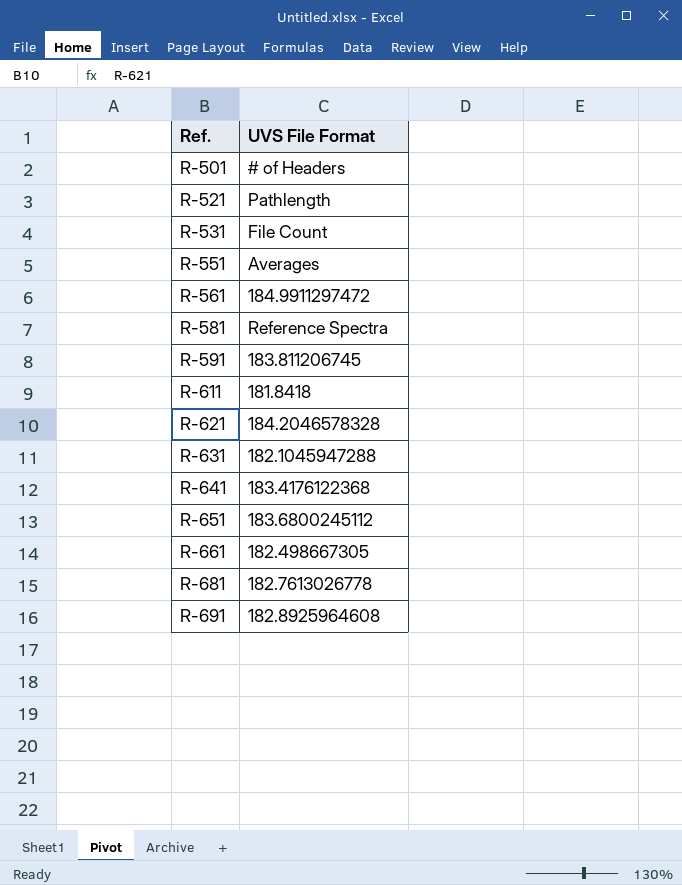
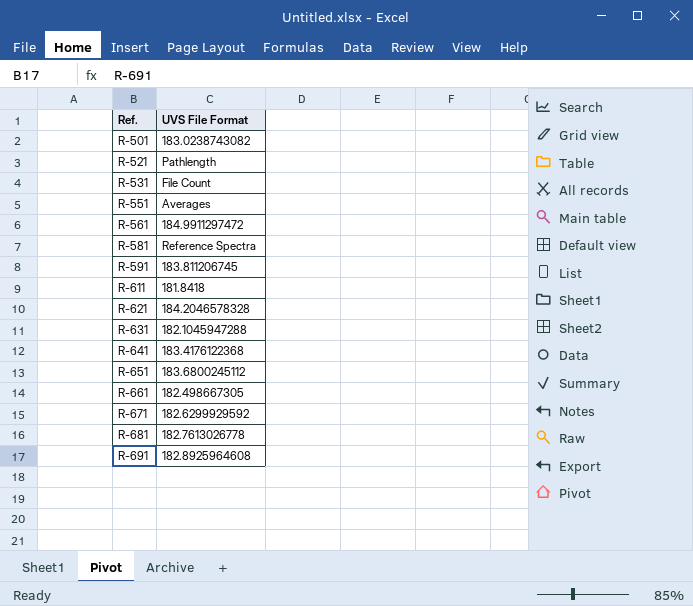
R-501 | UVS File Format: # of Headers -> 183.0238743082
row R-671: none -> 182.6299929592

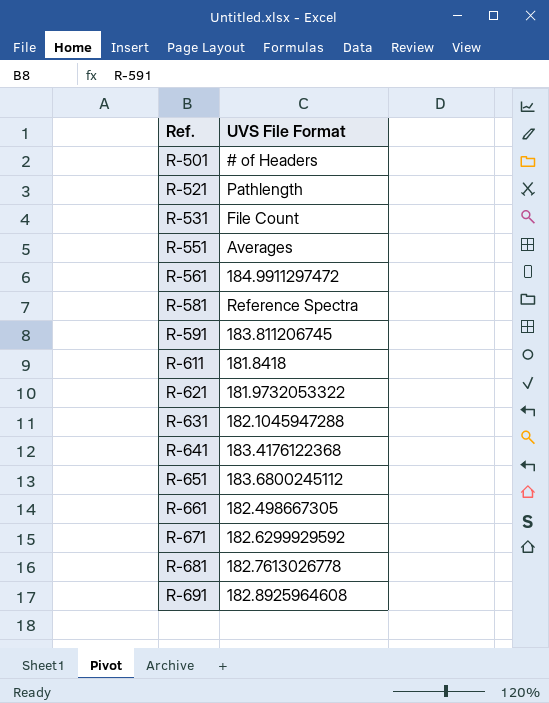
R-501 | UVS File Format: 183.0238743082 -> # of Headers
R-621 | UVS File Format: 184.2046578328 -> 181.9732053322

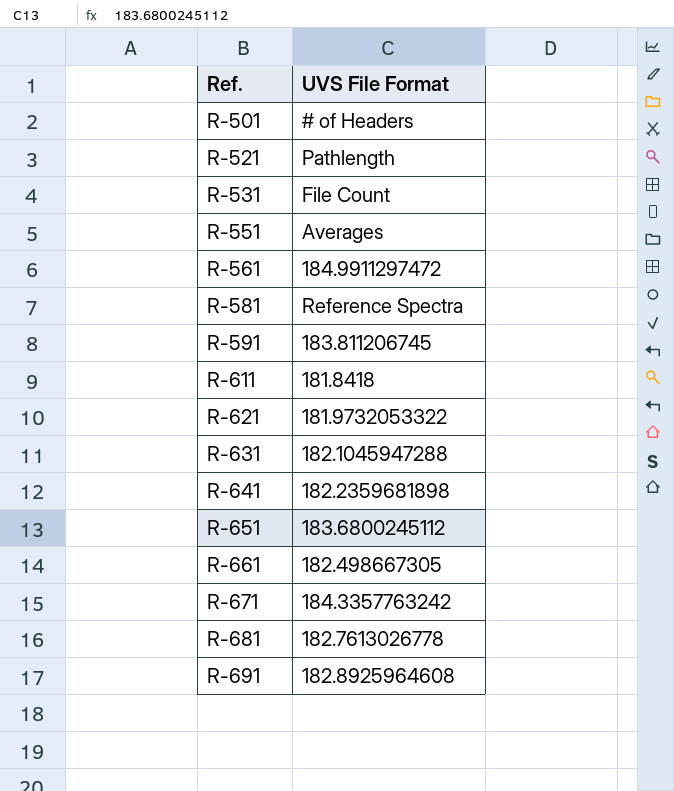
R-641 | UVS File Format: 183.4176122368 -> 182.2359681898
R-671 | UVS File Format: 182.6299929592 -> 184.3357763242

